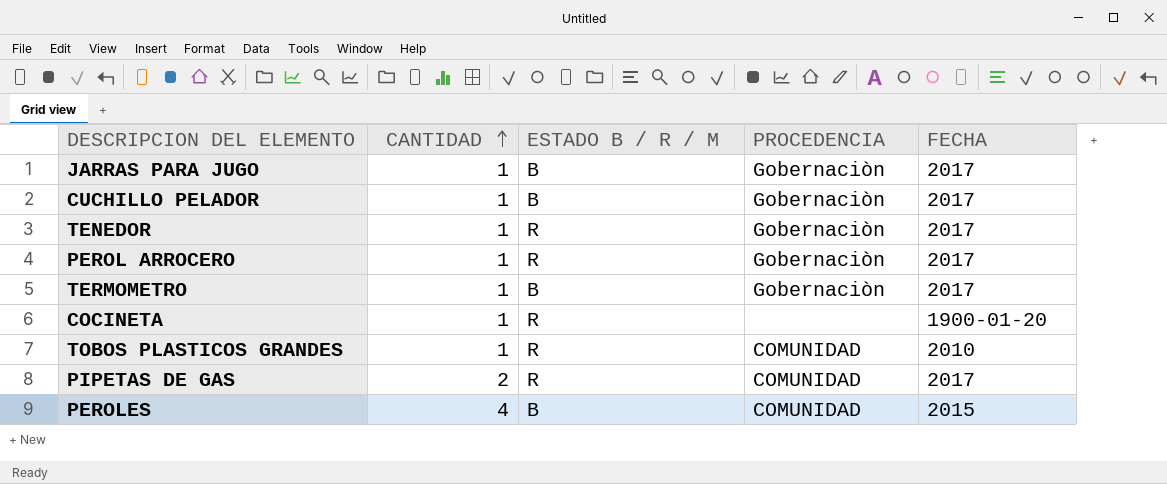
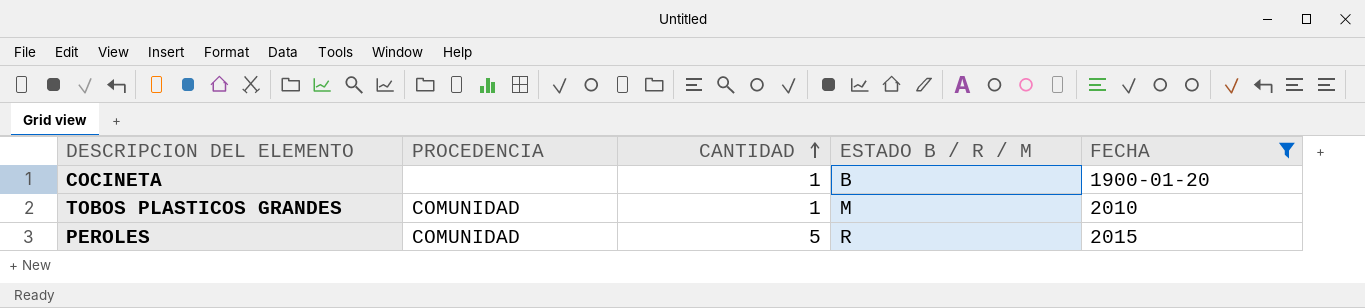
filter: none -> FECHA != 2017
column PROCEDENCIA | position: 4 -> 2
COCINETA | ESTADO B / R / M: R -> B
TOBOS PLASTICOS GRANDES | ESTADO B / R / M: R -> M
PEROLES | CANTIDAD: 4 -> 5
PEROLES | ESTADO B / R / M: B -> R

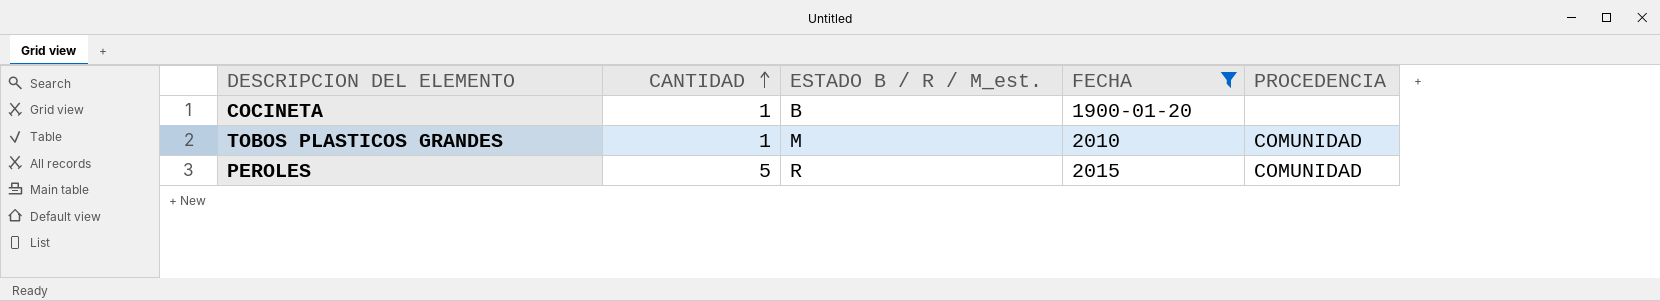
column name: ESTADO B / R / M -> ESTADO B / R / M_est.
column PROCEDENCIA | position: 2 -> 5

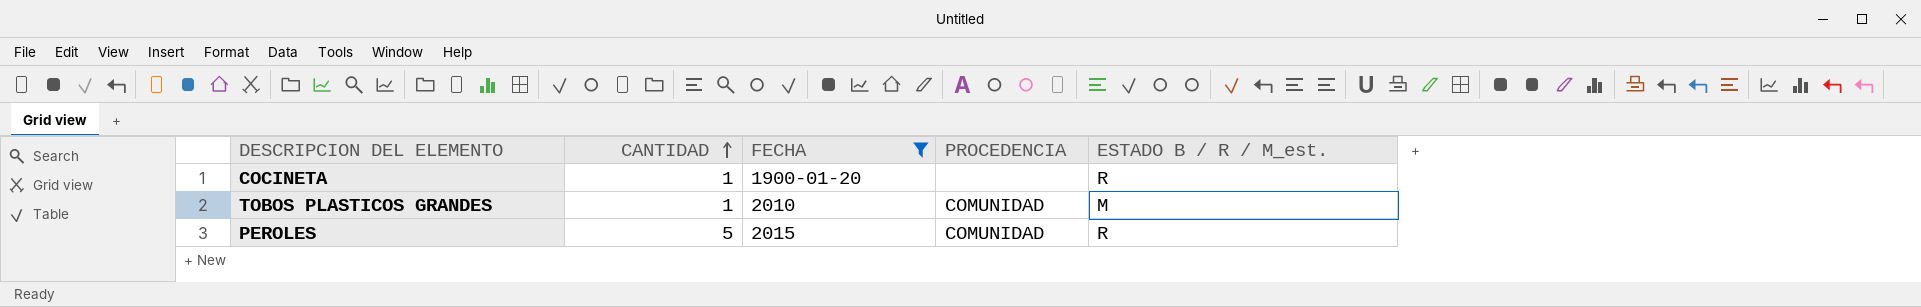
column ESTADO B / R / M_est. | position: 3 -> 5
COCINETA | ESTADO B / R / M_est.: B -> R

